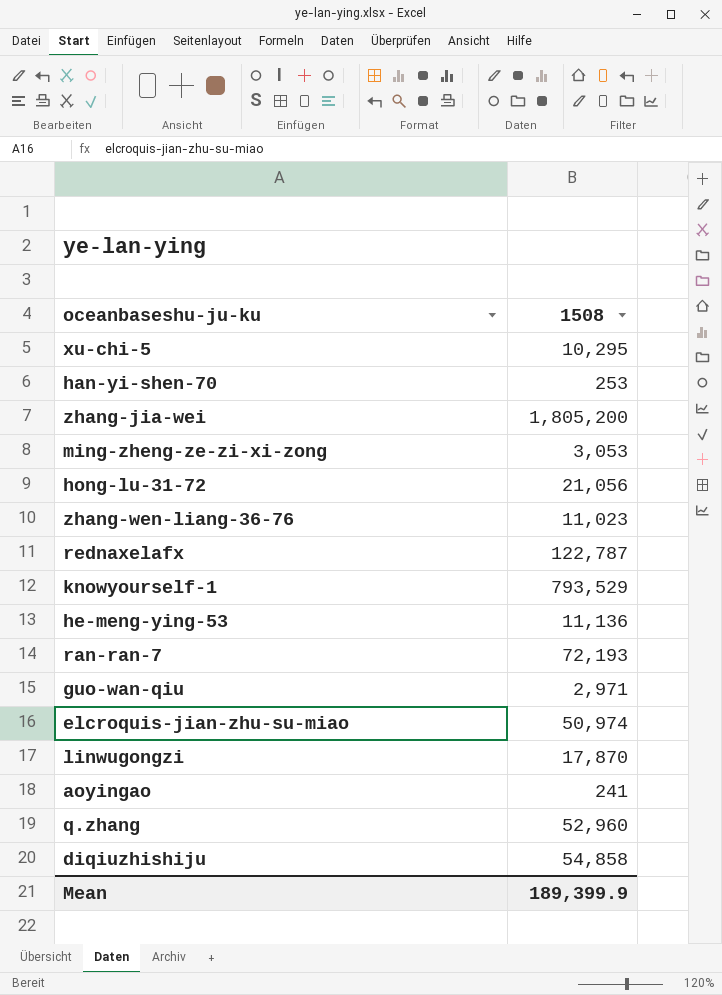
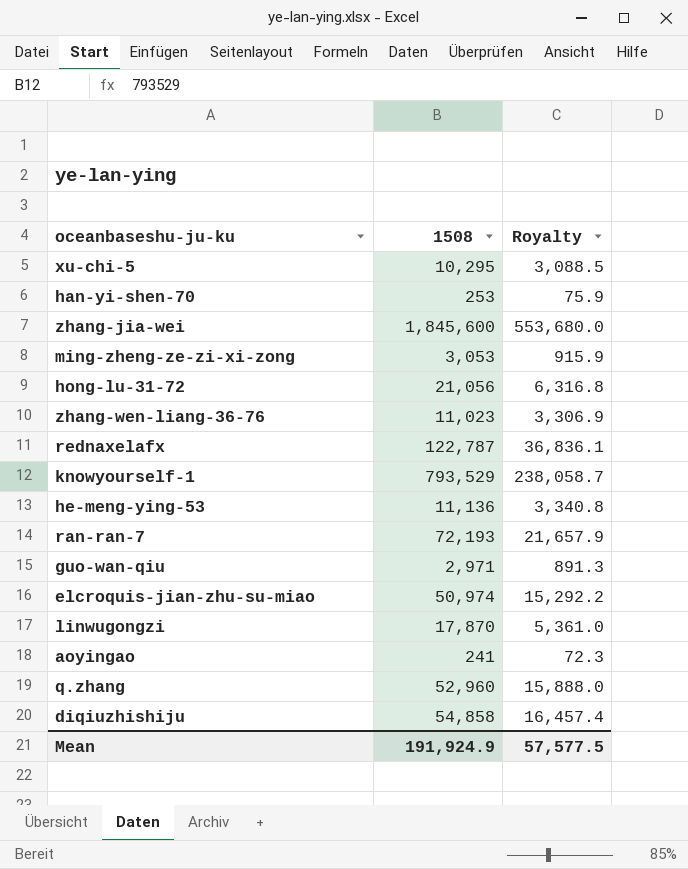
column Royalty | formula: none -> [1508] * 0.3
zhang-jia-wei | 1508: 1,805,200 -> 1,845,600
Mean | 1508: 189,399.9 -> 191,924.9

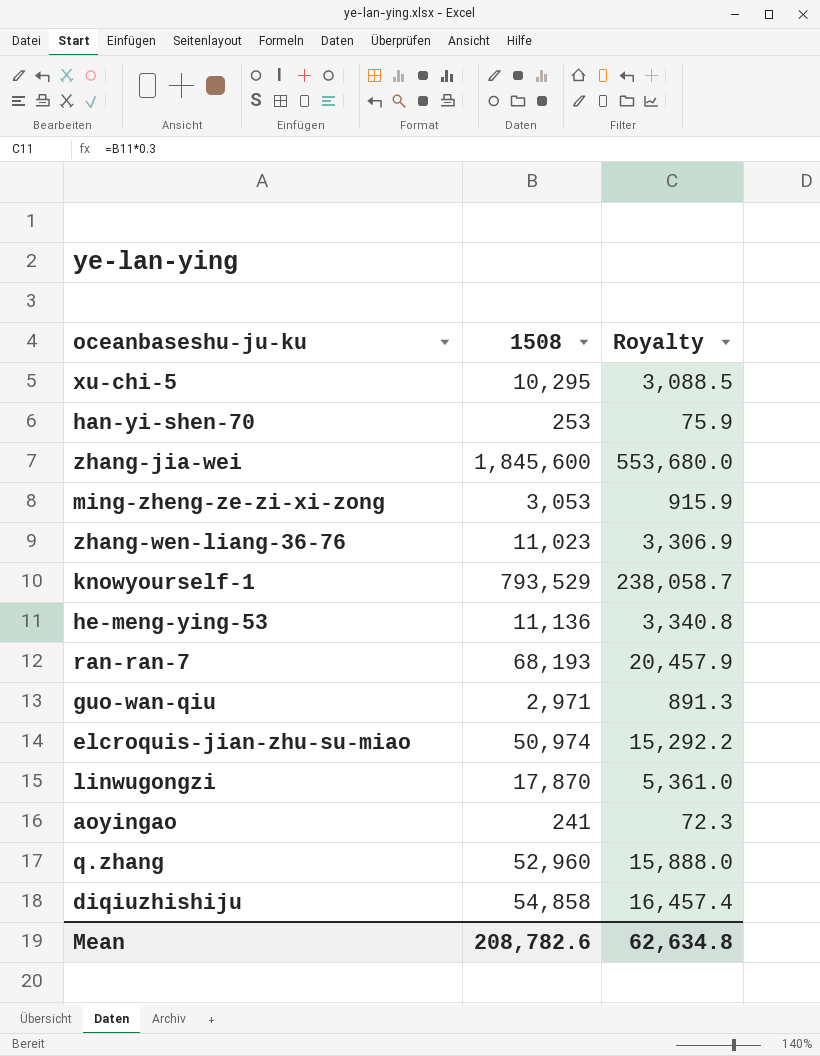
row hong-lu-31-72: 21,056 | 6,316.8 -> none
row rednaxelafx: 122,787 | 36,836.1 -> none
ran-ran-7 | 1508: 72,193 -> 68,193
ran-ran-7 | Royalty: 21,657.9 -> 20,457.9
Mean | 1508: 191,924.9 -> 208,782.6
Mean | Royalty: 57,577.5 -> 62,634.8

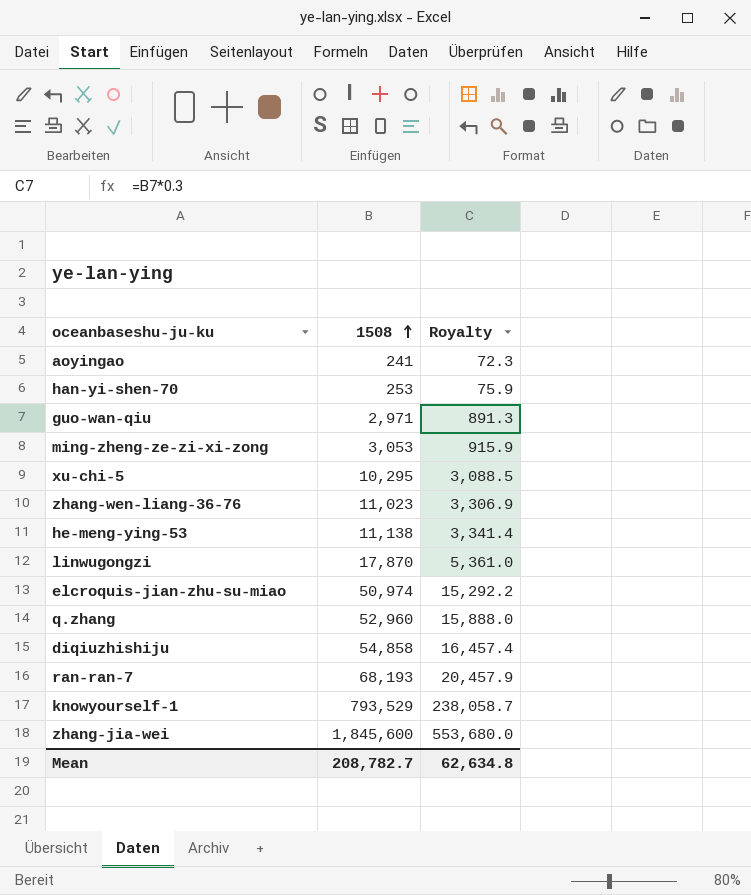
row order: none -> 1508 ascending
he-meng-ying-53 | 1508: 11,136 -> 11,138
he-meng-ying-53 | Royalty: 3,340.8 -> 3,341.4
Mean | 1508: 208,782.6 -> 208,782.7

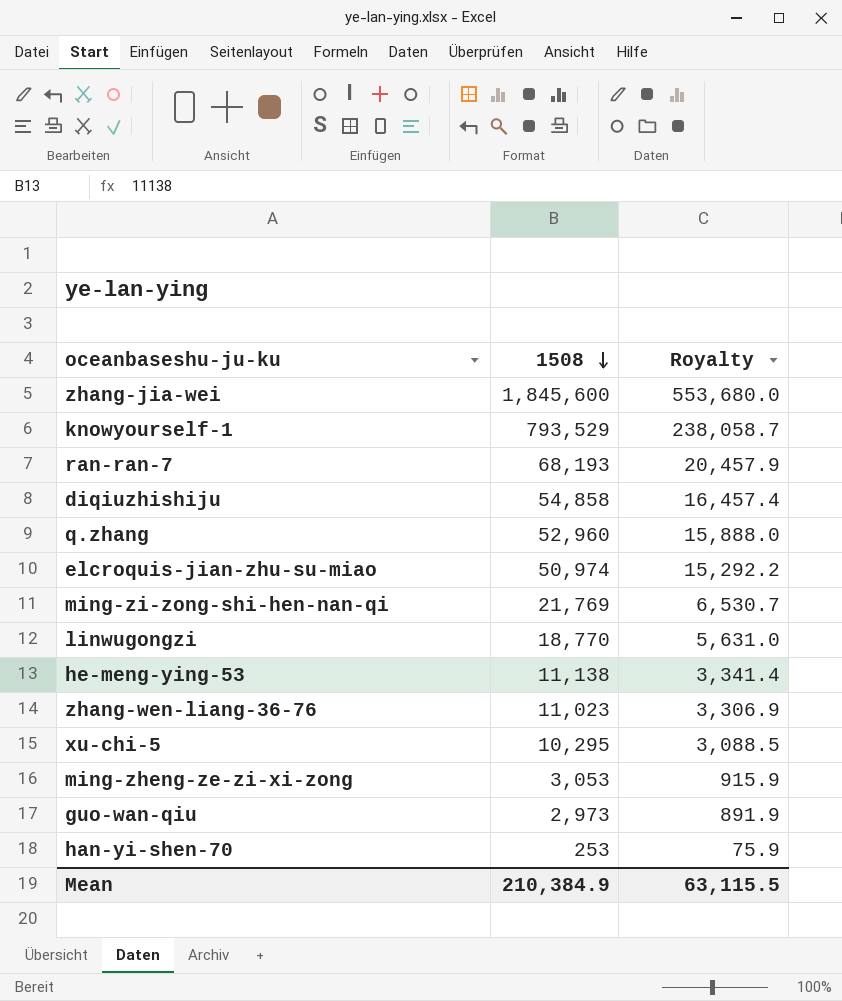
row order: 1508 ascending -> 1508 descending
row aoyingao: 241 | 72.3 -> none
row ming-zi-zong-shi-hen-nan-qi: none -> 21,769 | 6,530.7
linwugongzi | 1508: 17,870 -> 18,770
linwugongzi | Royalty: 5,361.0 -> 5,631.0
guo-wan-qiu | 1508: 2,971 -> 2,973
guo-wan-qiu | Royalty: 891.3 -> 891.9
Mean | 1508: 208,782.7 -> 210,384.9
Mean | Royalty: 62,634.8 -> 63,115.5

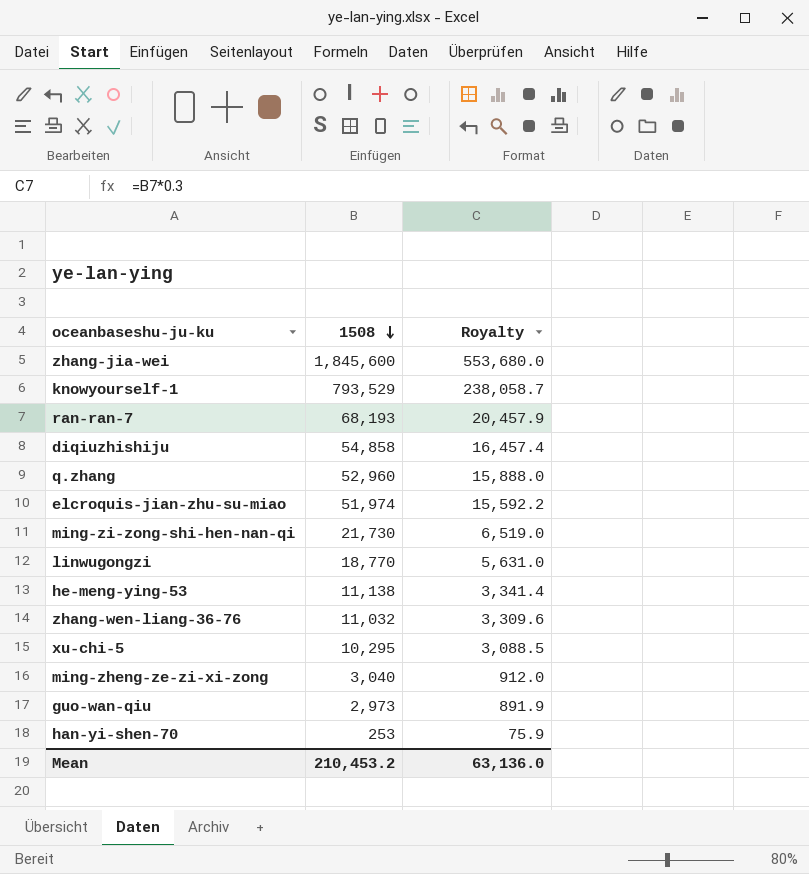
elcroquis-jian-zhu-su-miao | 1508: 50,974 -> 51,974
elcroquis-jian-zhu-su-miao | Royalty: 15,292.2 -> 15,592.2
ming-zi-zong-shi-hen-nan-qi | 1508: 21,769 -> 21,730
ming-zi-zong-shi-hen-nan-qi | Royalty: 6,530.7 -> 6,519.0
zhang-wen-liang-36-76 | 1508: 11,023 -> 11,032
zhang-wen-liang-36-76 | Royalty: 3,306.9 -> 3,309.6
ming-zheng-ze-zi-xi-zong | 1508: 3,053 -> 3,040
ming-zheng-ze-zi-xi-zong | Royalty: 915.9 -> 912.0
Mean | 1508: 210,384.9 -> 210,453.2
Mean | Royalty: 63,115.5 -> 63,136.0

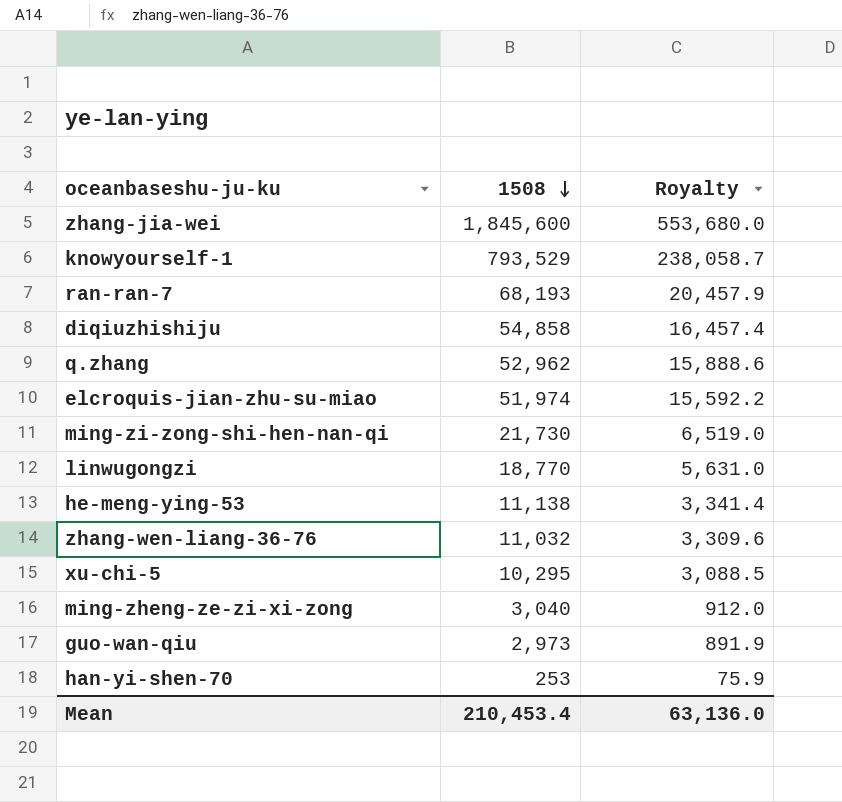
q.zhang | 1508: 52,960 -> 52,962
q.zhang | Royalty: 15,888.0 -> 15,888.6
Mean | 1508: 210,453.2 -> 210,453.4

